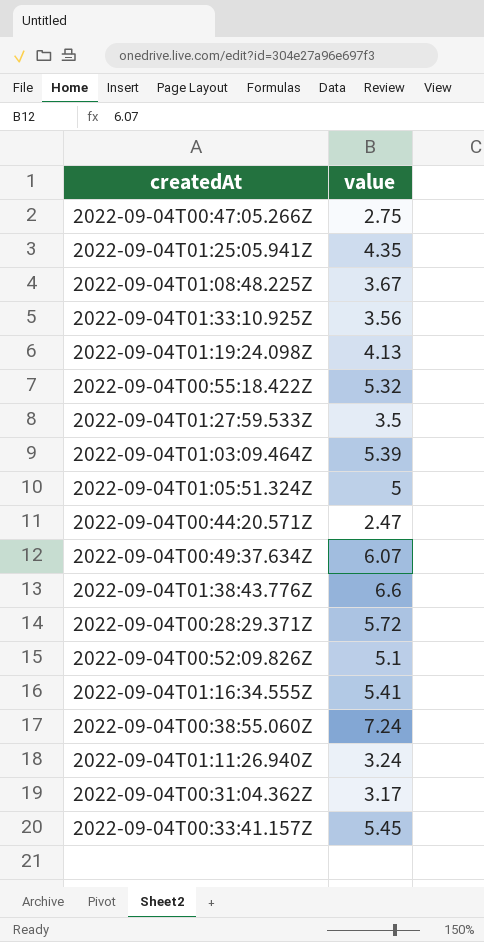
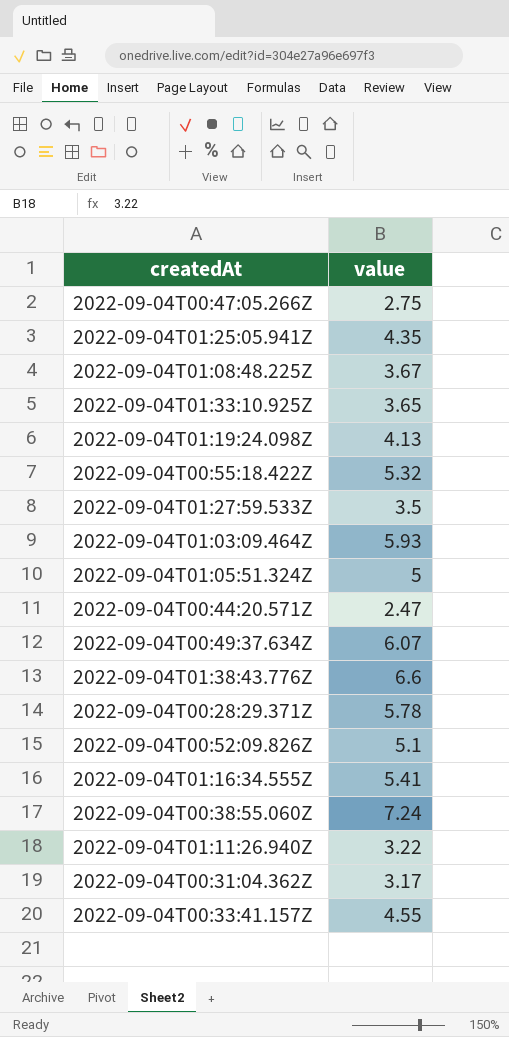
2022-09-04T01:33:10.925Z | value: 3.56 -> 3.65
2022-09-04T01:03:09.464Z | value: 5.39 -> 5.93
2022-09-04T00:28:29.371Z | value: 5.72 -> 5.78
2022-09-04T01:11:26.940Z | value: 3.24 -> 3.22
2022-09-04T00:33:41.157Z | value: 5.45 -> 4.55

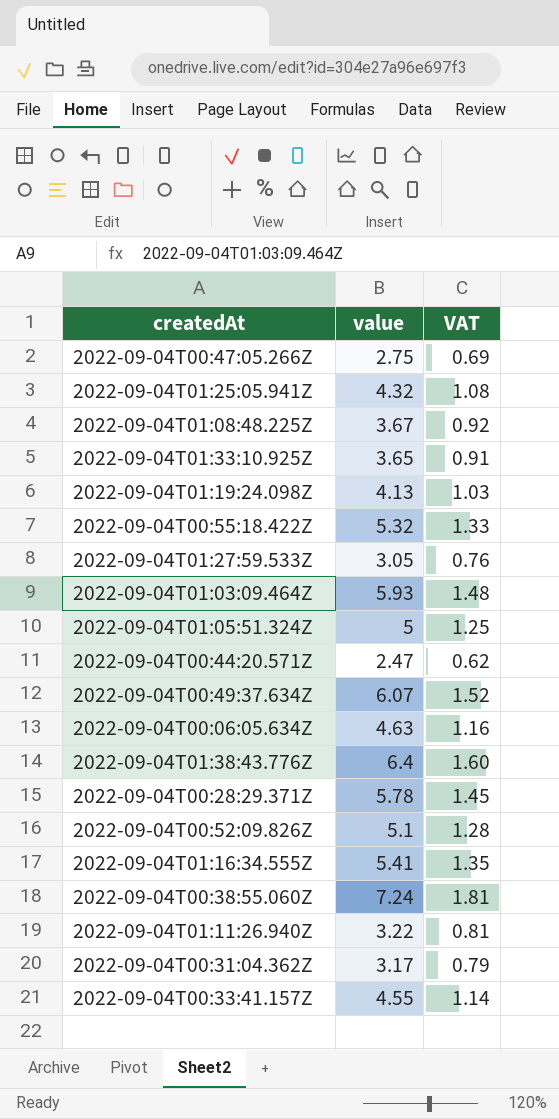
column VAT | formula: none -> [value] * 0.25
2022-09-04T01:25:05.941Z | value: 4.35 -> 4.32
2022-09-04T01:27:59.533Z | value: 3.5 -> 3.05
row 2022-09-04T00:06:05.634Z: none -> 4.63 | 1.16
2022-09-04T01:38:43.776Z | value: 6.6 -> 6.4

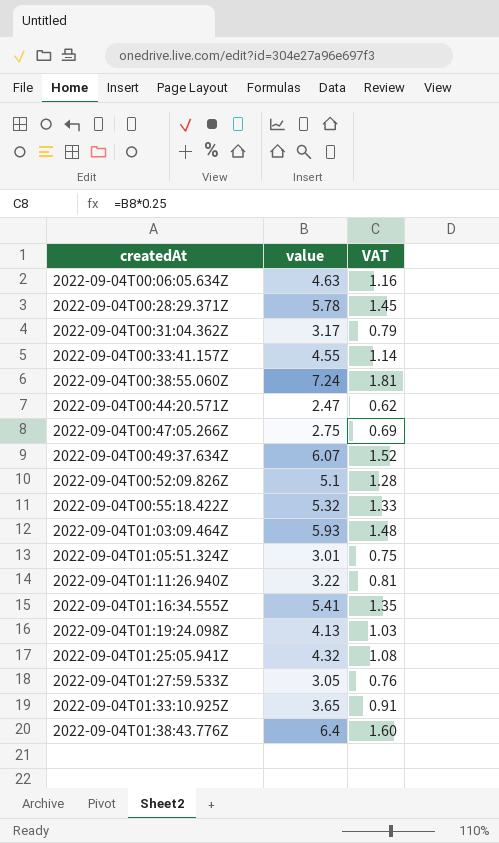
row order: none -> createdAt ascending
row 2022-09-04T01:08:48.225Z: 3.67 | 0.92 -> none
2022-09-04T01:05:51.324Z | value: 5 -> 3.01
2022-09-04T01:05:51.324Z | VAT: 1.25 -> 0.75

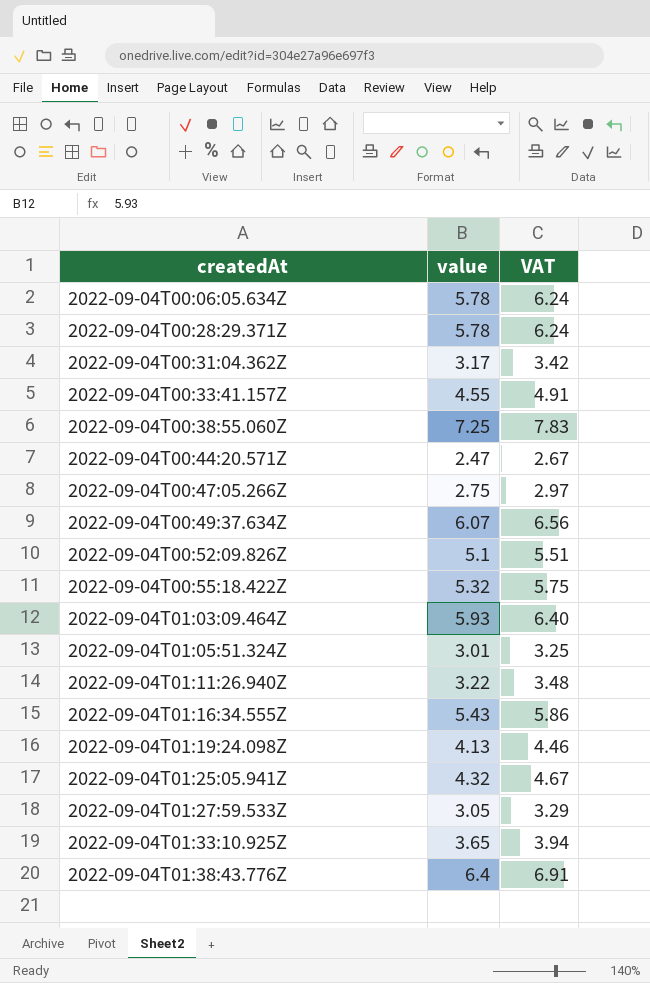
column VAT | formula: [value] * 0.25 -> [value] * 1.08
2022-09-04T00:06:05.634Z | value: 4.63 -> 5.78
2022-09-04T00:38:55.060Z | value: 7.24 -> 7.25
2022-09-04T01:16:34.555Z | value: 5.41 -> 5.43

